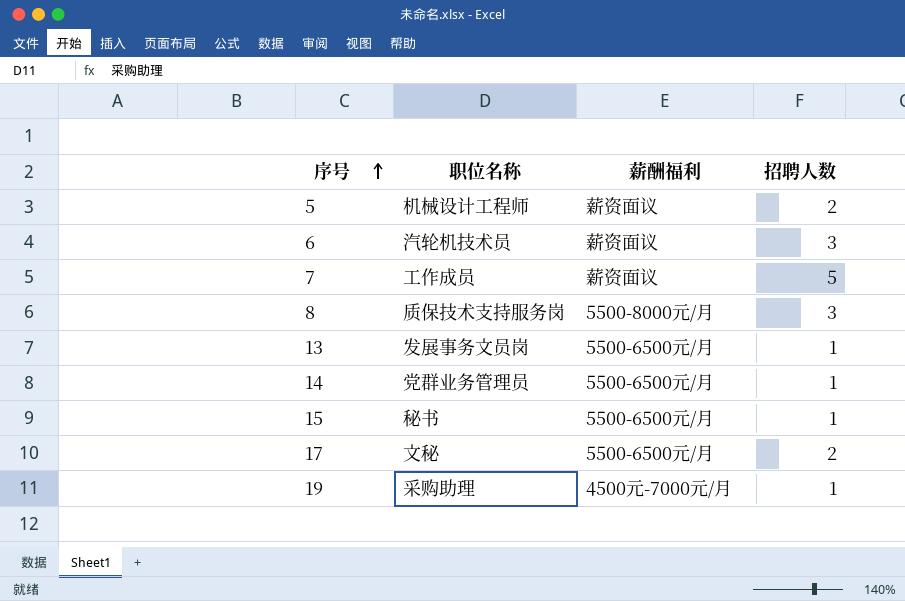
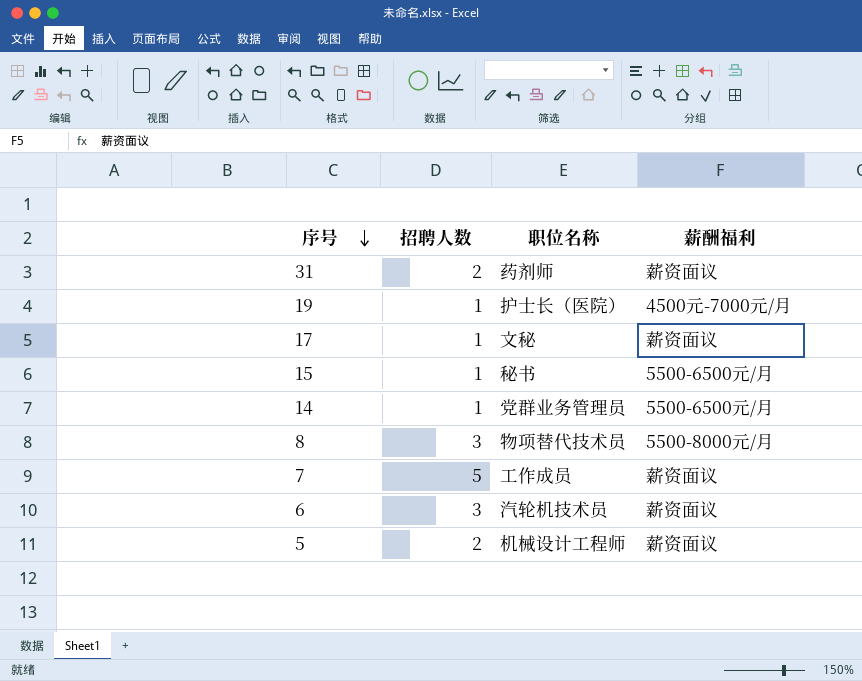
row order: 序号 ascending -> 序号 descending
column 招聘人数 | position: 4 -> 2
row 13: 发展事务文员岗 | 5500-6500元/月 | 1 -> none
row 31: none -> 2 | 药剂师 | 薪资面议
19 | 职位名称: 采购助理 -> 护士长（医院）
17 | 招聘人数: 2 -> 1
17 | 薪酬福利: 5500-6500元/月 -> 薪资面议
8 | 职位名称: 质保技术支持服务岗 -> 物项替代技术员

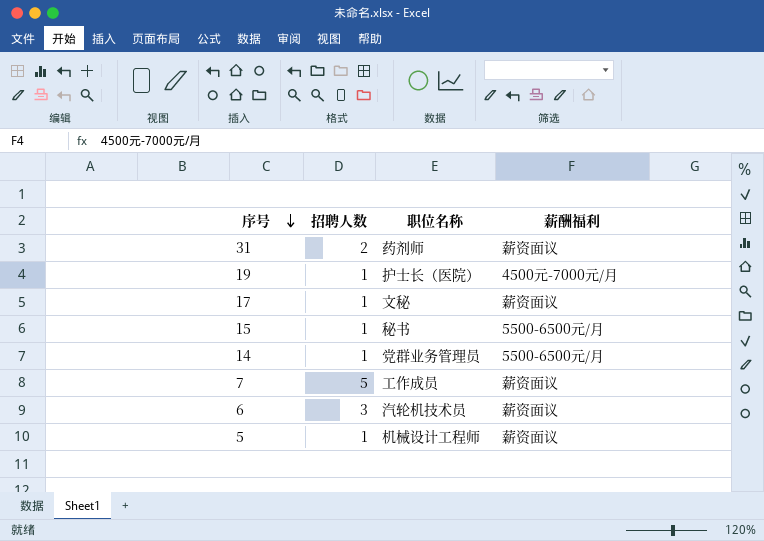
row 8: 3 | 物项替代技术员 | 5500-8000元/月 -> none
5 | 招聘人数: 2 -> 1

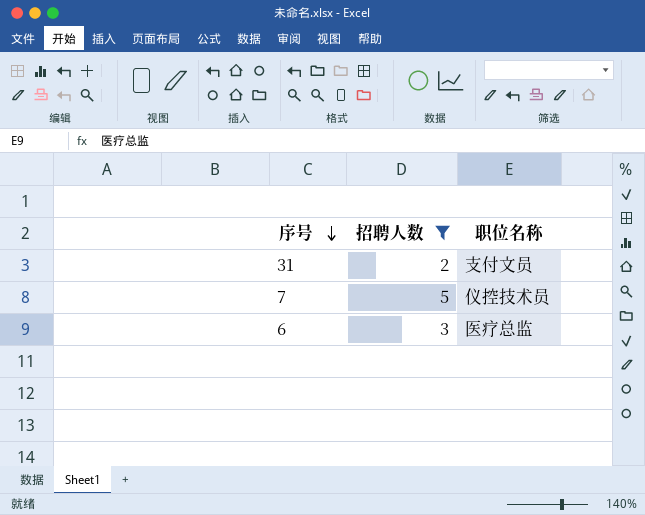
filter: none -> 招聘人数 != 1
column 薪酬福利 | position: 4 -> none
31 | 职位名称: 药剂师 -> 支付文员
7 | 职位名称: 工作成员 -> 仪控技术员
6 | 职位名称: 汽轮机技术员 -> 医疗总监

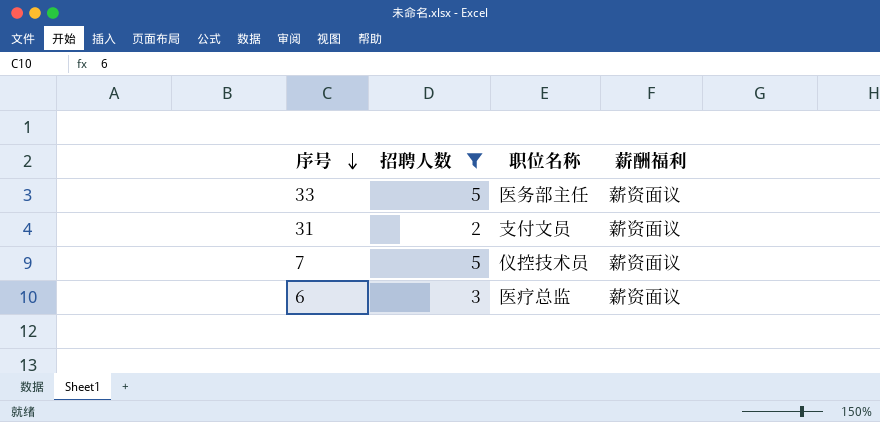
column 薪酬福利 | position: none -> 4
row 33: none -> 5 | 医务部主任 | 薪资面议

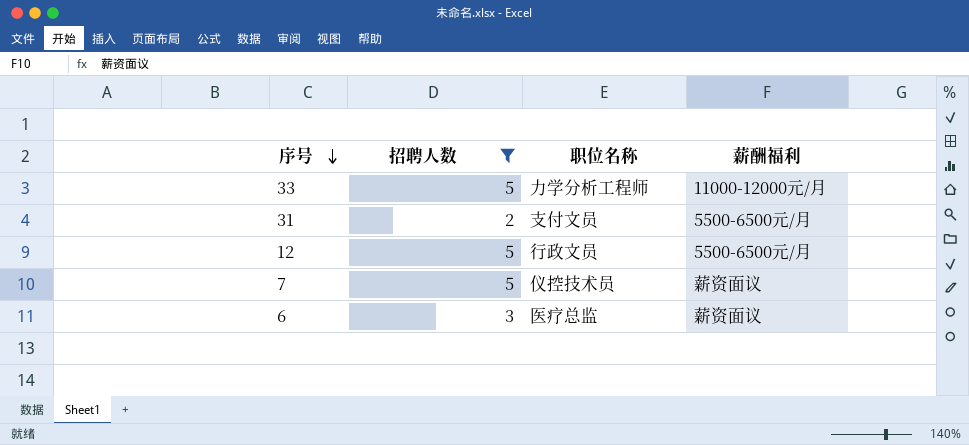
33 | 职位名称: 医务部主任 -> 力学分析工程师
33 | 薪酬福利: 薪资面议 -> 11000-12000元/月
31 | 薪酬福利: 薪资面议 -> 5500-6500元/月
row 12: none -> 5 | 行政文员 | 5500-6500元/月

